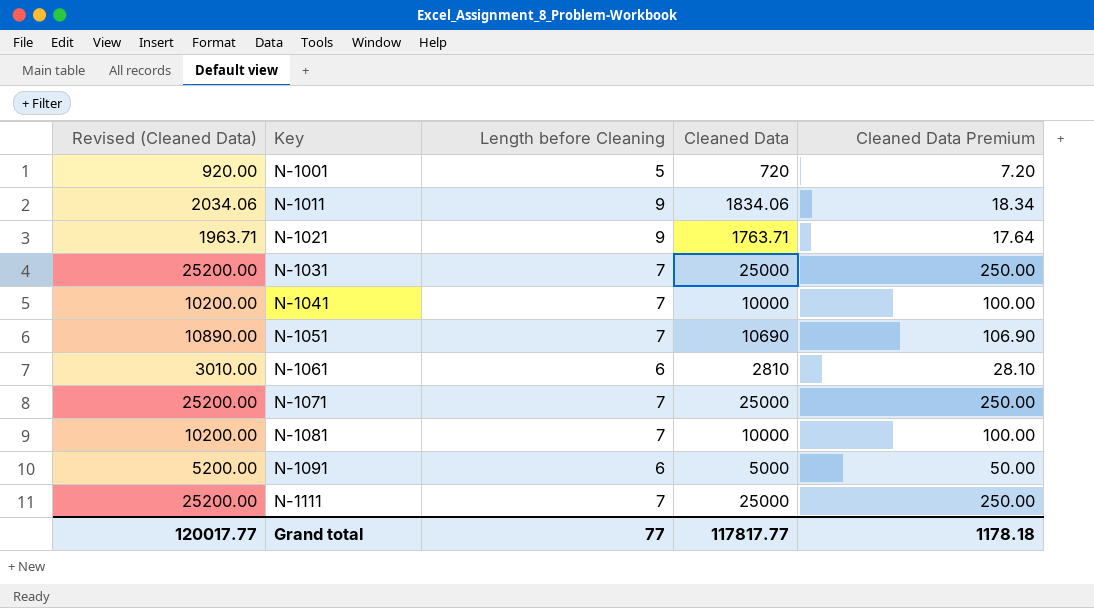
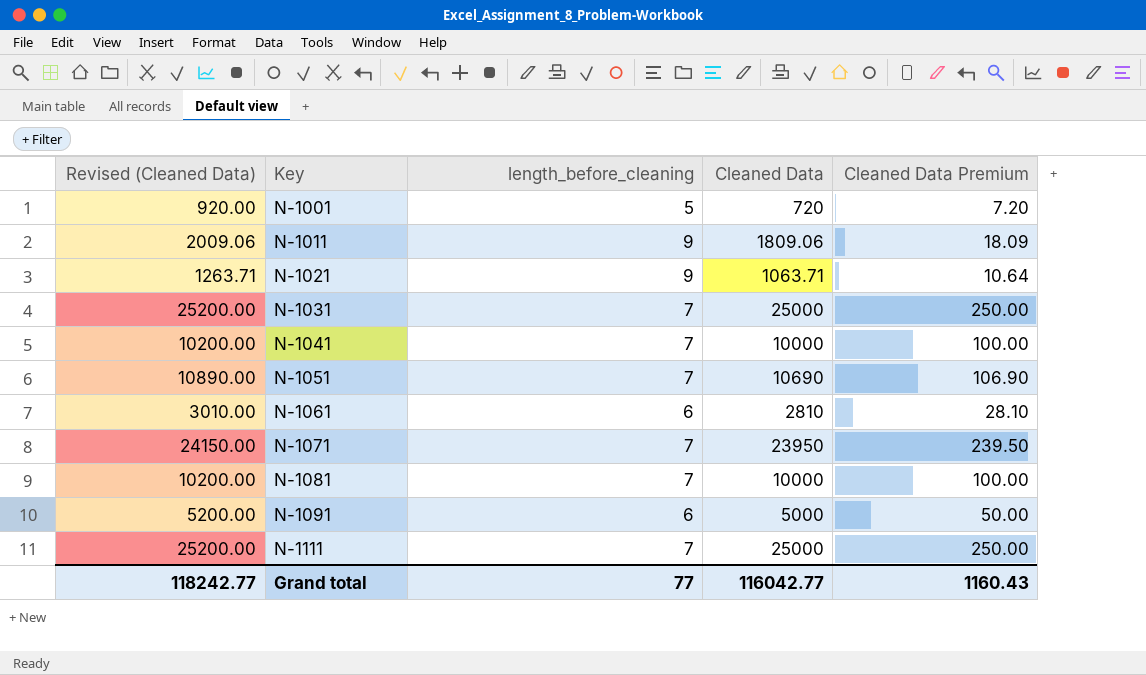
column name: Length before Cleaning -> length_before_cleaning
N-1011 | Revised (Cleaned Data): 2034.06 -> 2009.06
N-1011 | Cleaned Data: 1834.06 -> 1809.06
N-1011 | Cleaned Data Premium: 18.34 -> 18.09
N-1021 | Revised (Cleaned Data): 1963.71 -> 1263.71
N-1021 | Cleaned Data: 1763.71 -> 1063.71
N-1021 | Cleaned Data Premium: 17.64 -> 10.64
N-1071 | Revised (Cleaned Data): 25200.00 -> 24150.00
N-1071 | Cleaned Data: 25000 -> 23950
N-1071 | Cleaned Data Premium: 250.00 -> 239.50
Grand total | Revised (Cleaned Data): 120017.77 -> 118242.77
Grand total | Cleaned Data: 117817.77 -> 116042.77
Grand total | Cleaned Data Premium: 1178.18 -> 1160.43

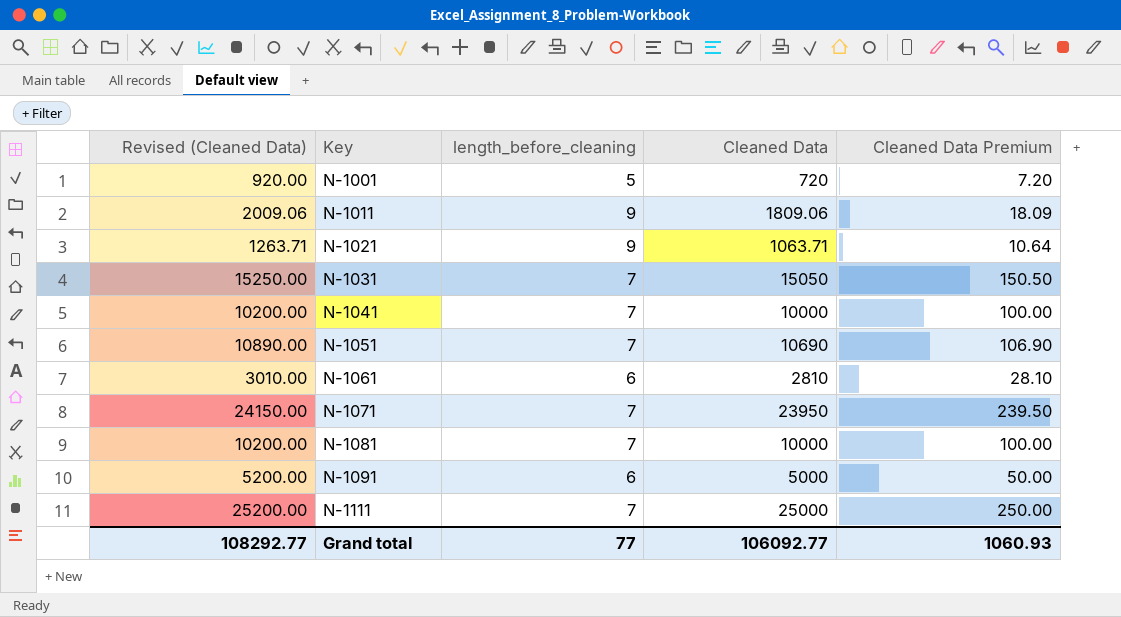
N-1031 | Revised (Cleaned Data): 25200.00 -> 15250.00
N-1031 | Cleaned Data: 25000 -> 15050
N-1031 | Cleaned Data Premium: 250.00 -> 150.50
Grand total | Revised (Cleaned Data): 118242.77 -> 108292.77
Grand total | Cleaned Data: 116042.77 -> 106092.77
Grand total | Cleaned Data Premium: 1160.43 -> 1060.93

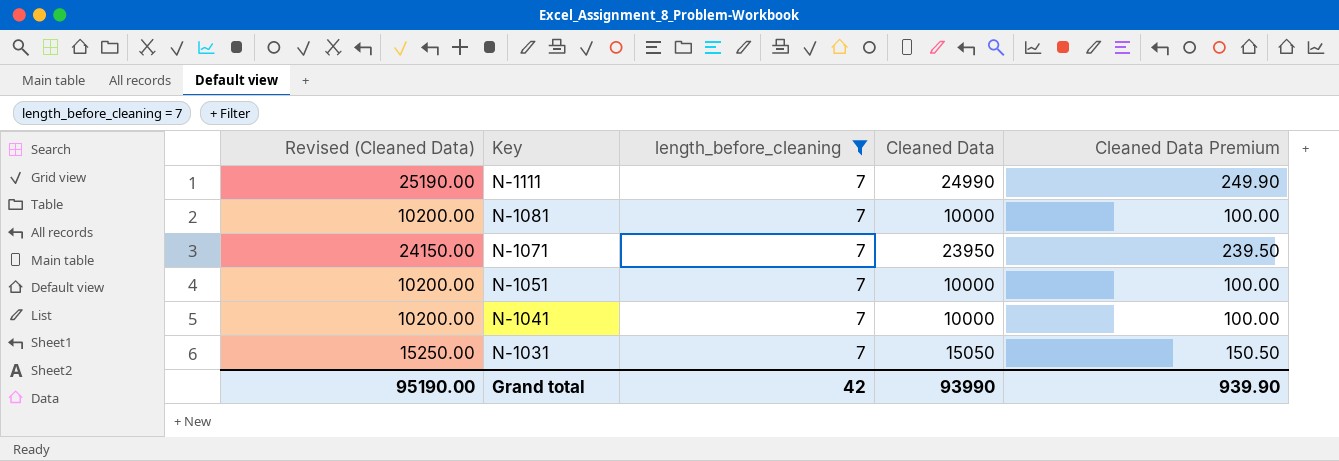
filter: none -> length_before_cleaning = 7
row order: Key ascending -> Key descending
N-1111 | Revised (Cleaned Data): 25200.00 -> 25190.00
N-1111 | Cleaned Data: 25000 -> 24990
N-1111 | Cleaned Data Premium: 250.00 -> 249.90
N-1051 | Revised (Cleaned Data): 10890.00 -> 10200.00
N-1051 | Cleaned Data: 10690 -> 10000
N-1051 | Cleaned Data Premium: 106.90 -> 100.00
Grand total | Revised (Cleaned Data): 108292.77 -> 95190.00
Grand total | length_before_cleaning: 77 -> 42
Grand total | Cleaned Data: 106092.77 -> 93990
Grand total | Cleaned Data Premium: 1060.93 -> 939.90

